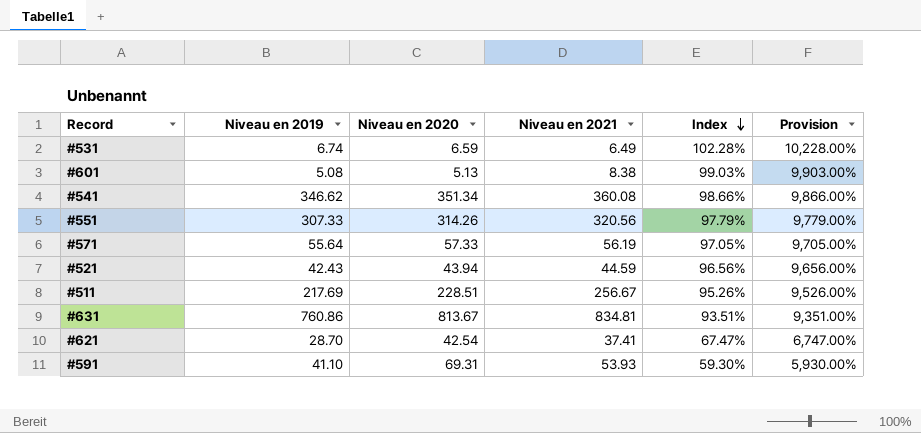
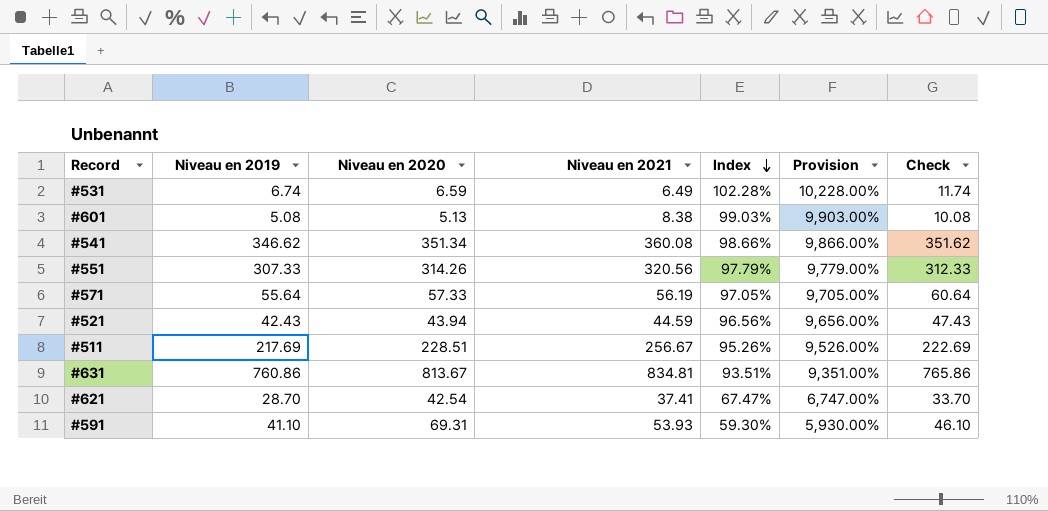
column Check | formula: none -> [Niveau en 2019] + 5

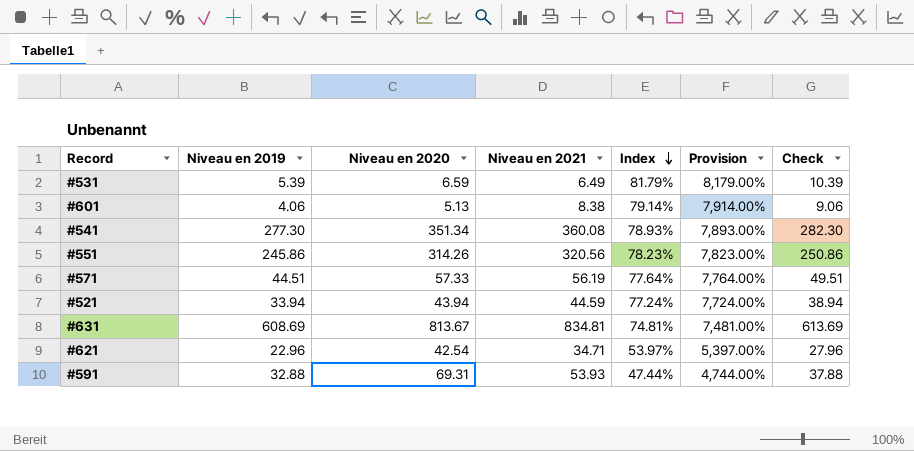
row #511: 217.69 | 228.51 | 256.67 | 95.26% | 9,526.00% | 222.69 -> none
#531 | Niveau en 2019: 6.74 -> 5.39
#531 | Index: 102.28% -> 81.79%
#531 | Provision: 10,228.00% -> 8,179.00%
#531 | Check: 11.74 -> 10.39
#601 | Niveau en 2019: 5.08 -> 4.06
#601 | Index: 99.03% -> 79.14%
#601 | Provision: 9,903.00% -> 7,914.00%
#601 | Check: 10.08 -> 9.06
#541 | Niveau en 2019: 346.62 -> 277.30
#541 | Index: 98.66% -> 78.93%
#541 | Provision: 9,866.00% -> 7,893.00%
#541 | Check: 351.62 -> 282.30
#551 | Niveau en 2019: 307.33 -> 245.86
#551 | Index: 97.79% -> 78.23%
#551 | Provision: 9,779.00% -> 7,823.00%
#551 | Check: 312.33 -> 250.86
#571 | Niveau en 2019: 55.64 -> 44.51
#571 | Index: 97.05% -> 77.64%
#571 | Provision: 9,705.00% -> 7,764.00%
#571 | Check: 60.64 -> 49.51
#521 | Niveau en 2019: 42.43 -> 33.94
#521 | Index: 96.56% -> 77.24%
#521 | Provision: 9,656.00% -> 7,724.00%
#521 | Check: 47.43 -> 38.94
#631 | Niveau en 2019: 760.86 -> 608.69
#631 | Index: 93.51% -> 74.81%
#631 | Provision: 9,351.00% -> 7,481.00%
#631 | Check: 765.86 -> 613.69
#621 | Niveau en 2019: 28.70 -> 22.96
#621 | Niveau en 2021: 37.41 -> 34.71
#621 | Index: 67.47% -> 53.97%
#621 | Provision: 6,747.00% -> 5,397.00%
#621 | Check: 33.70 -> 27.96
#591 | Niveau en 2019: 41.10 -> 32.88
#591 | Index: 59.30% -> 47.44%
#591 | Provision: 5,930.00% -> 4,744.00%
#591 | Check: 46.10 -> 37.88

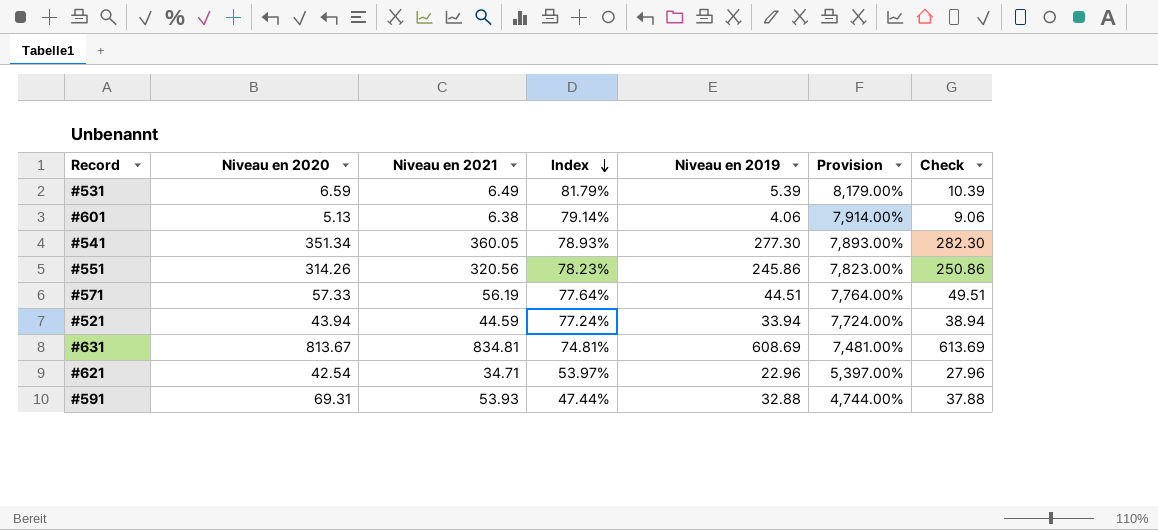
column Niveau en 2019 | position: 2 -> 5
#601 | Niveau en 2021: 8.38 -> 6.38
#541 | Niveau en 2021: 360.08 -> 360.05

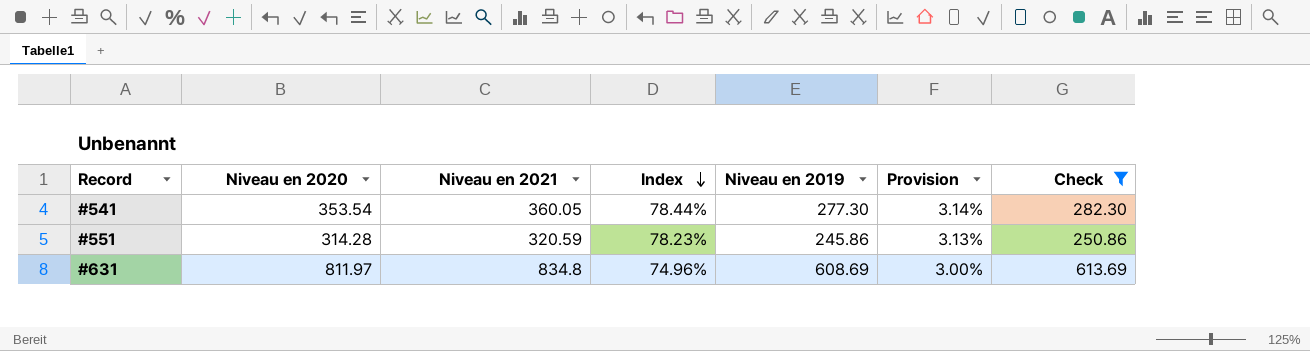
filter: none -> Check >= 250.86
column Provision | formula: [Index] * 100 -> [Index] * 0.04
#541 | Niveau en 2020: 351.34 -> 353.54
#541 | Index: 78.93% -> 78.44%
#551 | Niveau en 2020: 314.26 -> 314.28
#551 | Niveau en 2021: 320.56 -> 320.59
#631 | Niveau en 2020: 813.67 -> 811.97
#631 | Niveau en 2021: 834.81 -> 834.8
#631 | Index: 74.81% -> 74.96%

